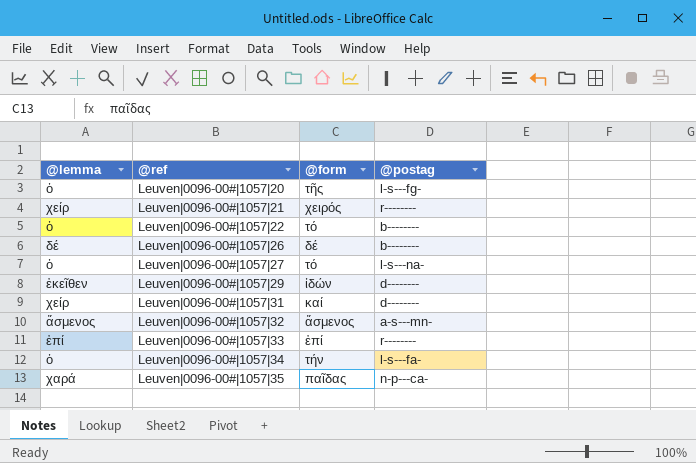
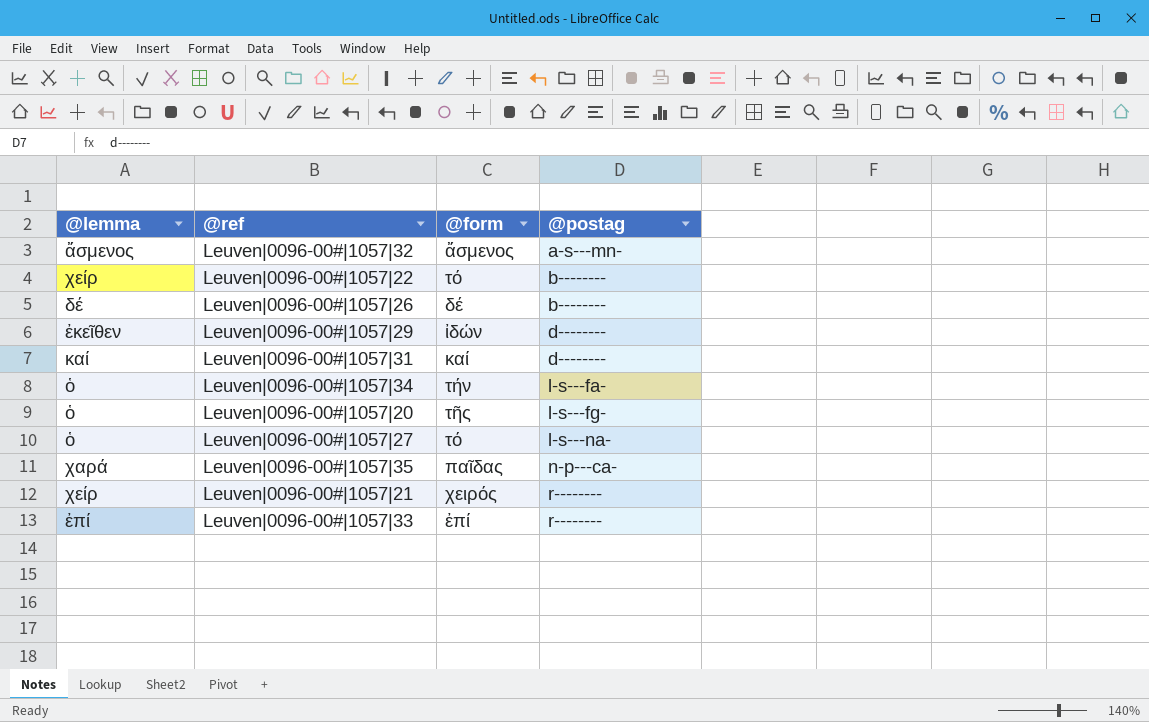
row order: @ref ascending -> @postag ascending
Leuven|0096-00#|1057|22 | @lemma: ὁ -> χείρ
Leuven|0096-00#|1057|31 | @lemma: χείρ -> καί

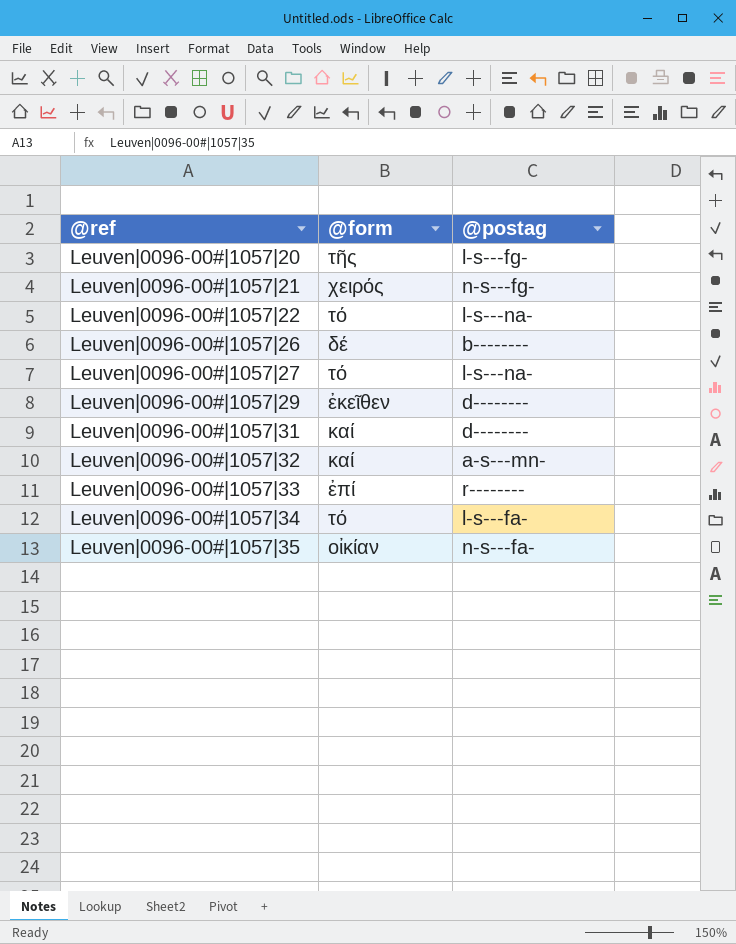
row order: @postag ascending -> @ref ascending
column @lemma | position: 1 -> none
Leuven|0096-00#|1057|21 | @postag: r-------- -> n-s---fg-
Leuven|0096-00#|1057|22 | @postag: b-------- -> l-s---na-
Leuven|0096-00#|1057|29 | @form: ἰδών -> ἐκεῖθεν
Leuven|0096-00#|1057|32 | @form: ἄσμενος -> καί
Leuven|0096-00#|1057|34 | @form: τήν -> τό
Leuven|0096-00#|1057|35 | @form: παῖδας -> οἰκίαν
Leuven|0096-00#|1057|35 | @postag: n-p---ca- -> n-s---fa-

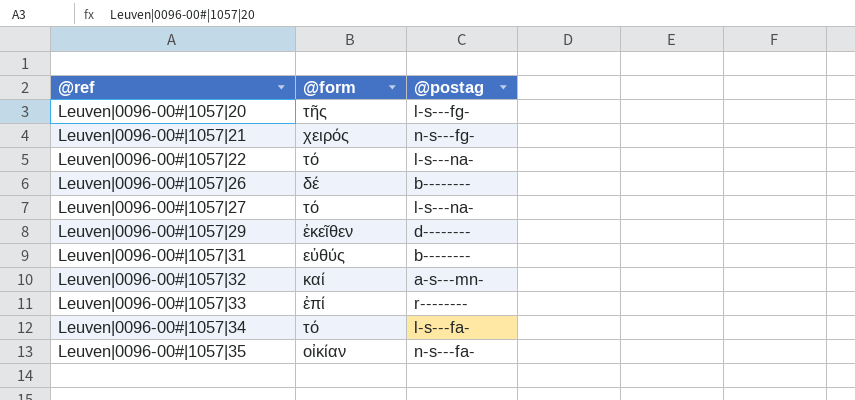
Leuven|0096-00#|1057|31 | @form: καί -> εὐθύς
Leuven|0096-00#|1057|31 | @postag: d-------- -> b--------

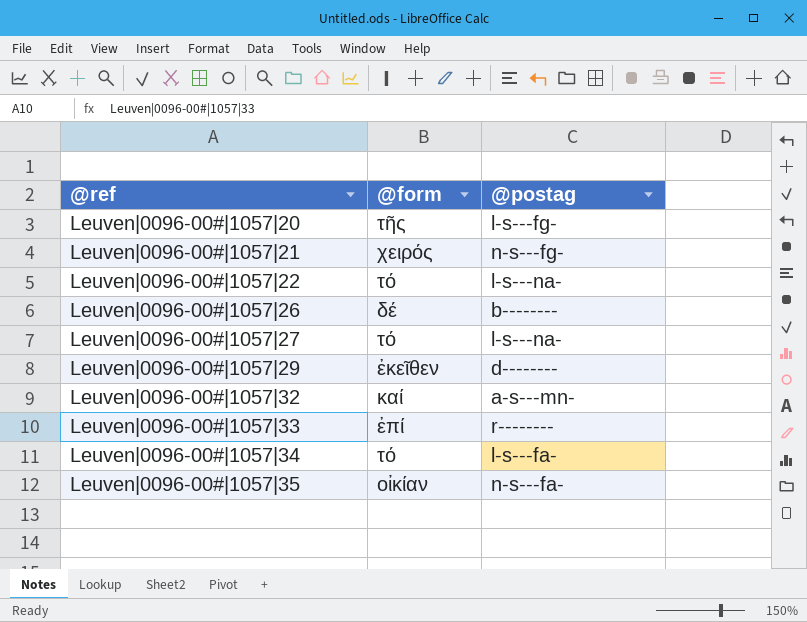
row Leuven|0096-00#|1057|31: εὐθύς | b-------- -> none

